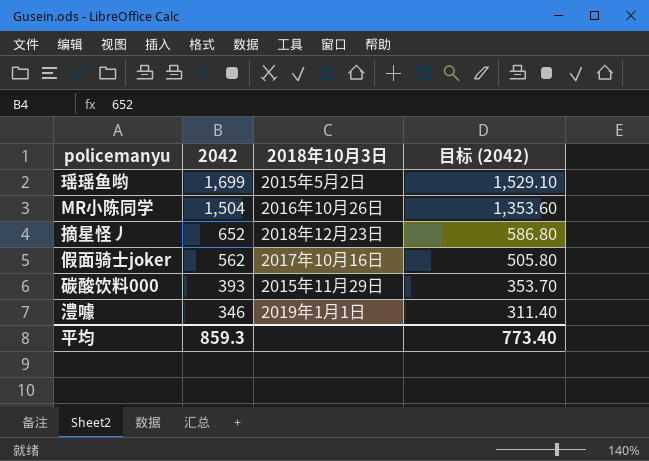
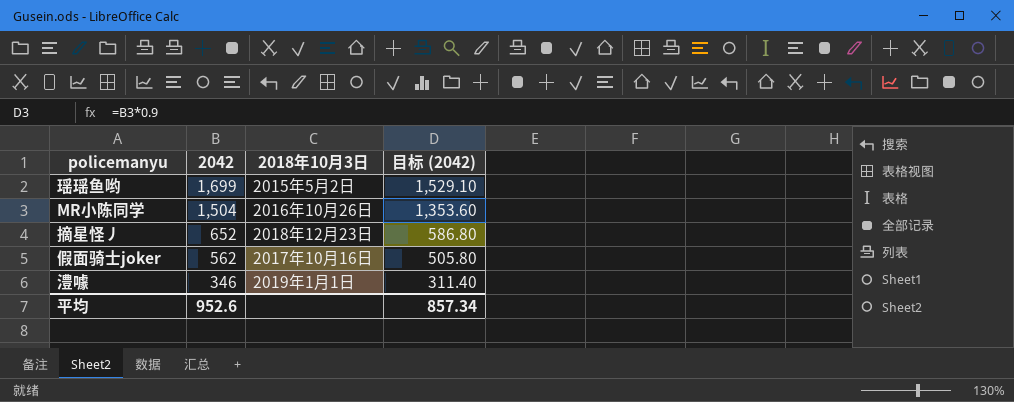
row 碳酸饮料000: 393 | 2015年11月29日 | 353.70 -> none
平均 | 2042: 859.3 -> 952.6
平均 | 目标 (2042): 773.40 -> 857.34

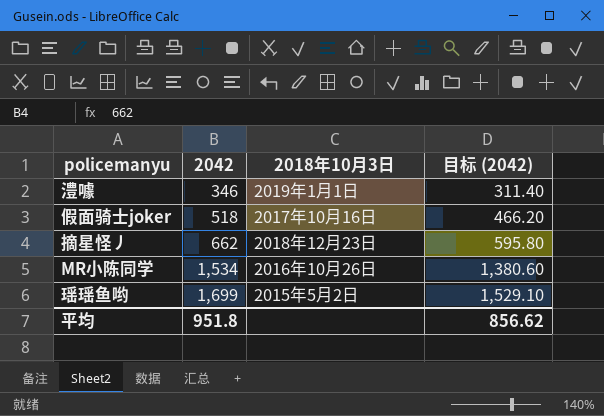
row order: 2042 descending -> 2042 ascending
假面骑士joker | 2042: 562 -> 518
假面骑士joker | 目标 (2042): 505.80 -> 466.20
摘星怪丿 | 2042: 652 -> 662
摘星怪丿 | 目标 (2042): 586.80 -> 595.80
MR小陈同学 | 2042: 1,504 -> 1,534
MR小陈同学 | 目标 (2042): 1,353.60 -> 1,380.60
平均 | 2042: 952.6 -> 951.8
平均 | 目标 (2042): 857.34 -> 856.62

